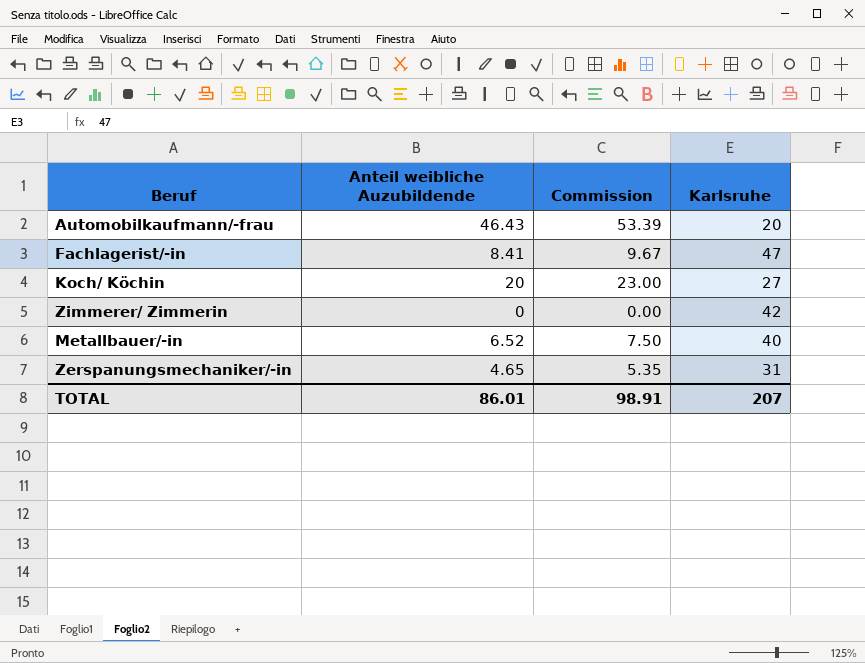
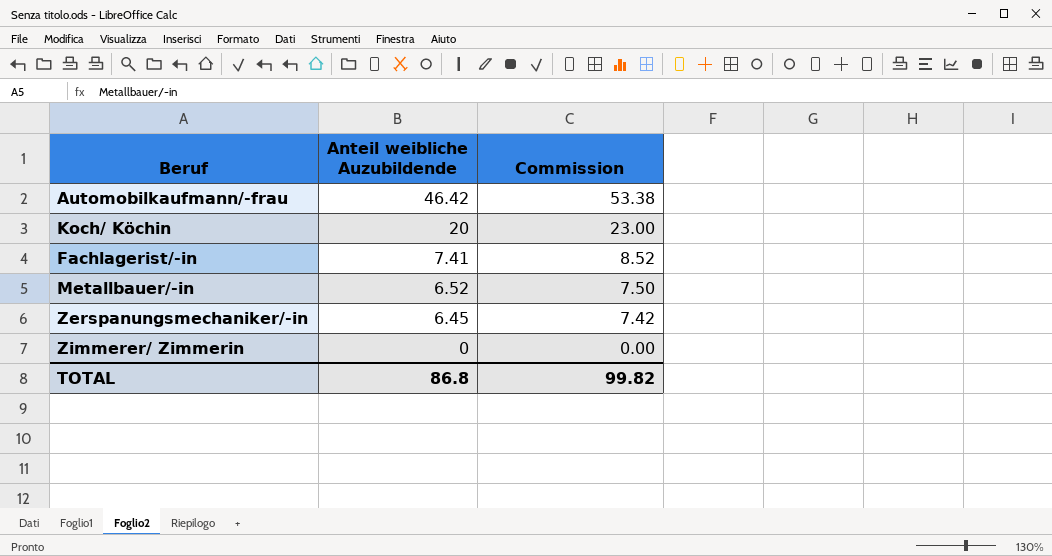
row order: none -> Anteil weibliche Auzubildende descending
column Karlsruhe | position: 4 -> none
Automobilkaufmann/-frau | Anteil weibliche Auzubildende: 46.43 -> 46.42
Automobilkaufmann/-frau | Commission: 53.39 -> 53.38
Fachlagerist/-in | Anteil weibliche Auzubildende: 8.41 -> 7.41
Fachlagerist/-in | Commission: 9.67 -> 8.52
Zerspanungsmechaniker/-in | Anteil weibliche Auzubildende: 4.65 -> 6.45
Zerspanungsmechaniker/-in | Commission: 5.35 -> 7.42
TOTAL | Anteil weibliche Auzubildende: 86.01 -> 86.8
TOTAL | Commission: 98.91 -> 99.82

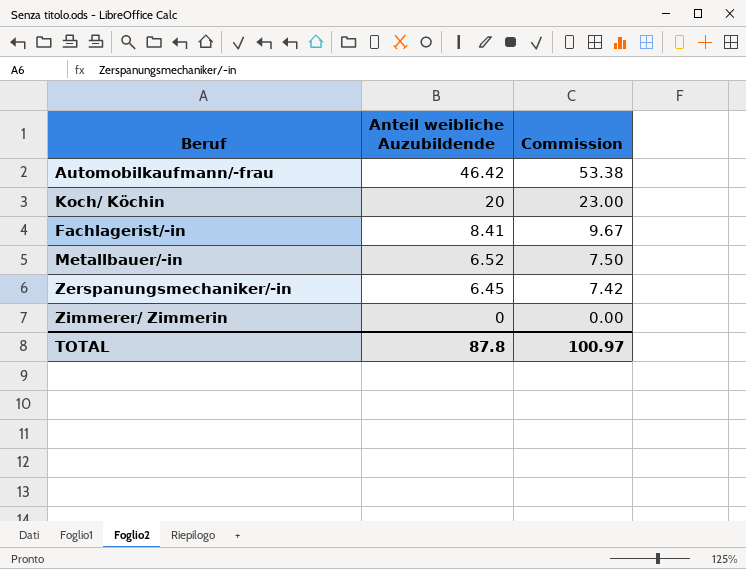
Fachlagerist/-in | Anteil weibliche Auzubildende: 7.41 -> 8.41
Fachlagerist/-in | Commission: 8.52 -> 9.67
TOTAL | Anteil weibliche Auzubildende: 86.8 -> 87.8
TOTAL | Commission: 99.82 -> 100.97

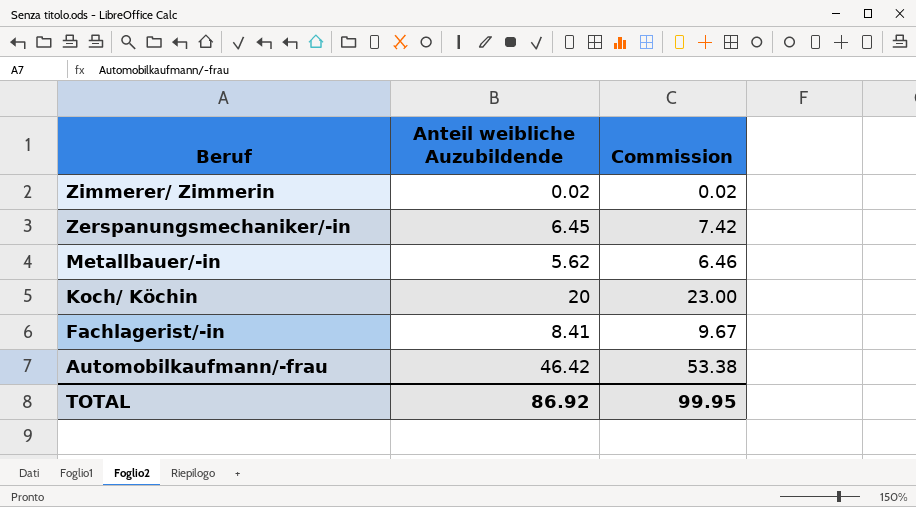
row order: Anteil weibliche Auzubildende descending -> Beruf descending
Zimmerer/ Zimmerin | Anteil weibliche Auzubildende: 0 -> 0.02
Zimmerer/ Zimmerin | Commission: 0.00 -> 0.02
Metallbauer/-in | Anteil weibliche Auzubildende: 6.52 -> 5.62
Metallbauer/-in | Commission: 7.50 -> 6.46
TOTAL | Anteil weibliche Auzubildende: 87.8 -> 86.92
TOTAL | Commission: 100.97 -> 99.95

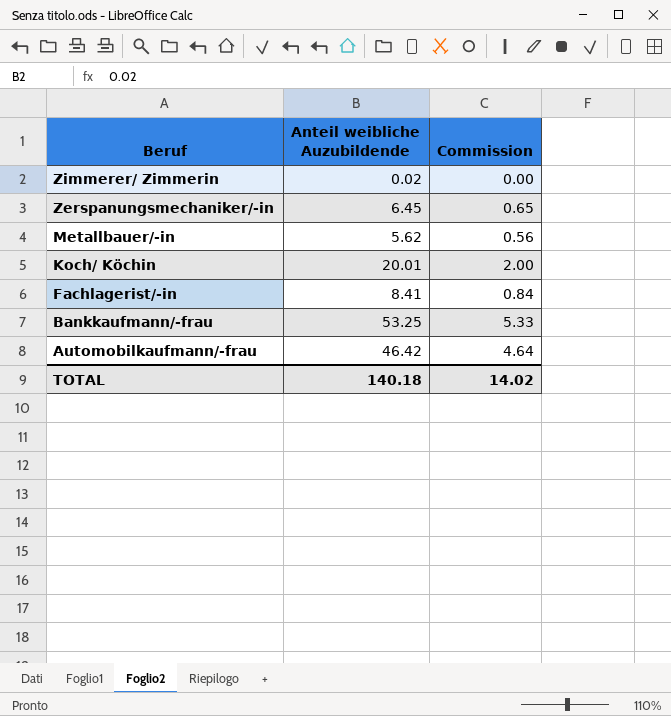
column Commission | formula: [Anteil weibliche Auzubildende] * 1.15 -> [Anteil weibliche Auzubildende] * 0.1
Koch/ Köchin | Anteil weibliche Auzubildende: 20 -> 20.01
row Bankkaufmann/-frau: none -> 53.25 | 5.33
TOTAL | Anteil weibliche Auzubildende: 86.92 -> 140.18
TOTAL | Commission: 99.95 -> 14.02

